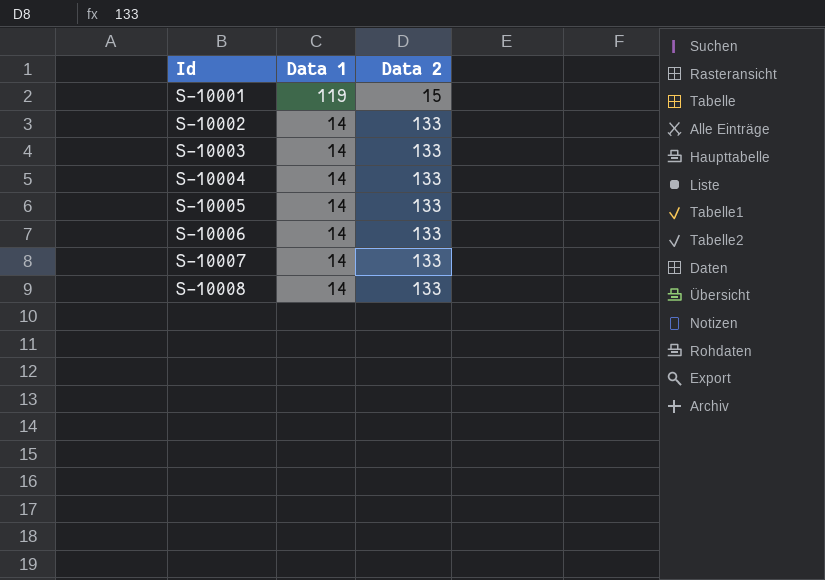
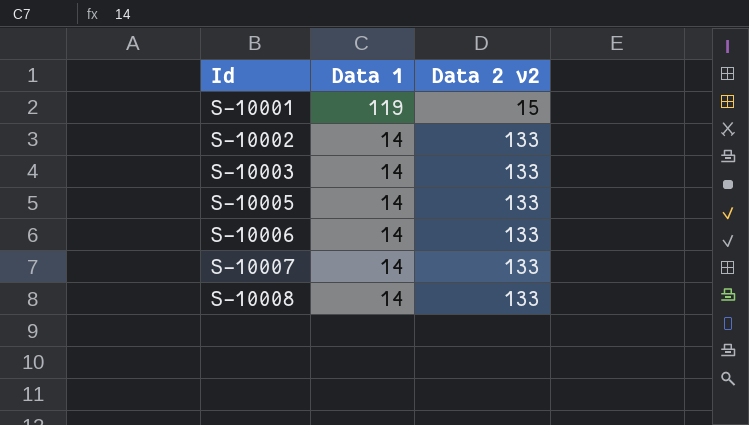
column name: Data 2 -> Data 2 v2
row S-10004: 14 | 133 -> none

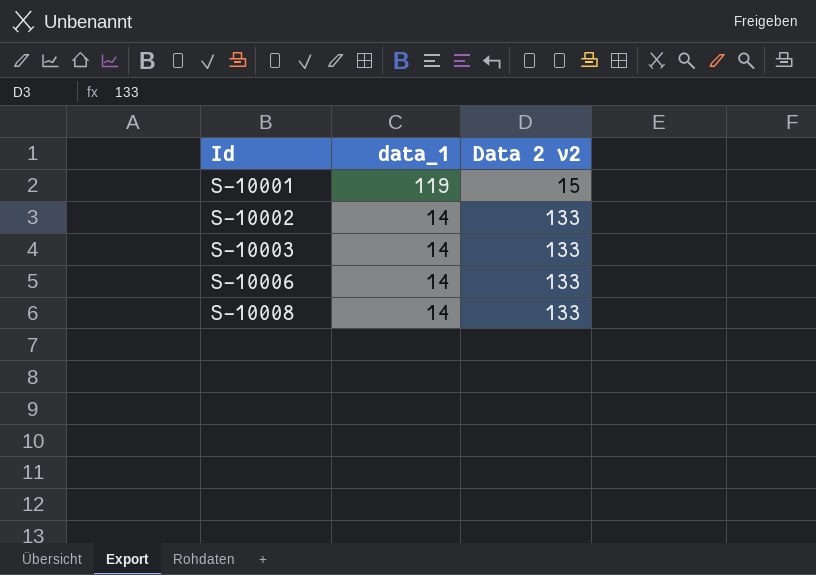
column name: Data 1 -> data_1
row S-10005: 14 | 133 -> none
row S-10007: 14 | 133 -> none

